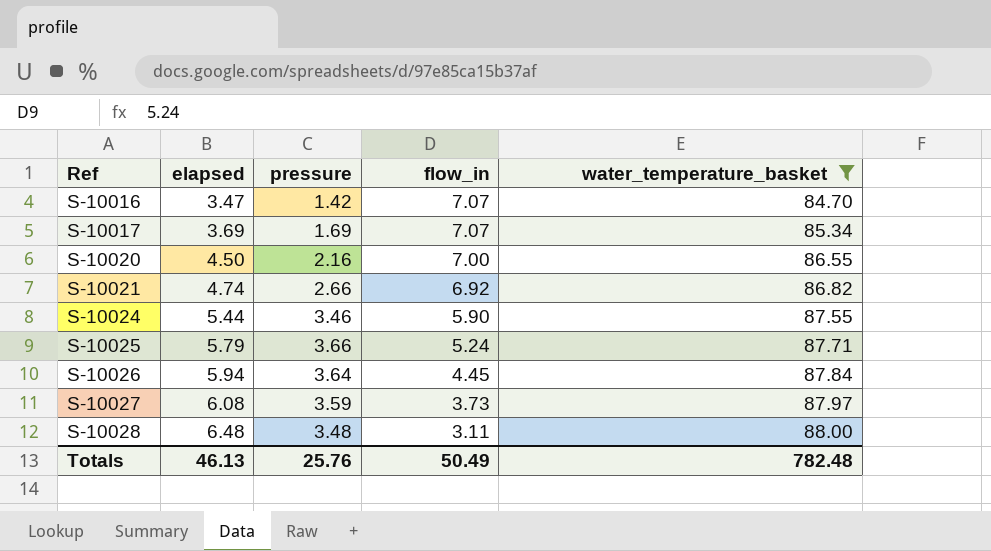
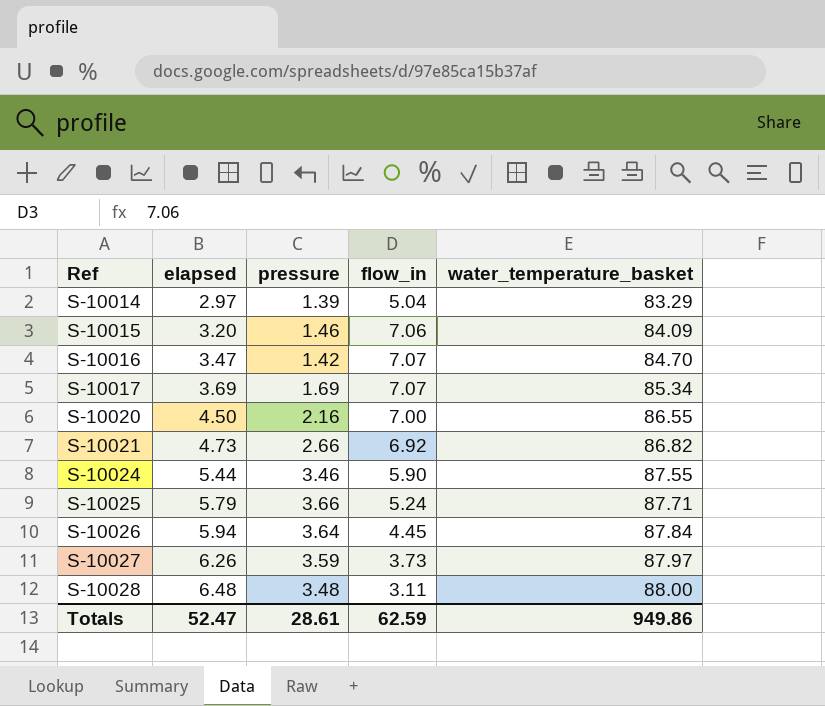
filter: water_temperature_basket >= 84.70 -> none
S-10021 | elapsed: 4.74 -> 4.73
S-10027 | elapsed: 6.08 -> 6.26
Totals | elapsed: 46.13 -> 52.47
Totals | pressure: 25.76 -> 28.61
Totals | flow_in: 50.49 -> 62.59
Totals | water_temperature_basket: 782.48 -> 949.86

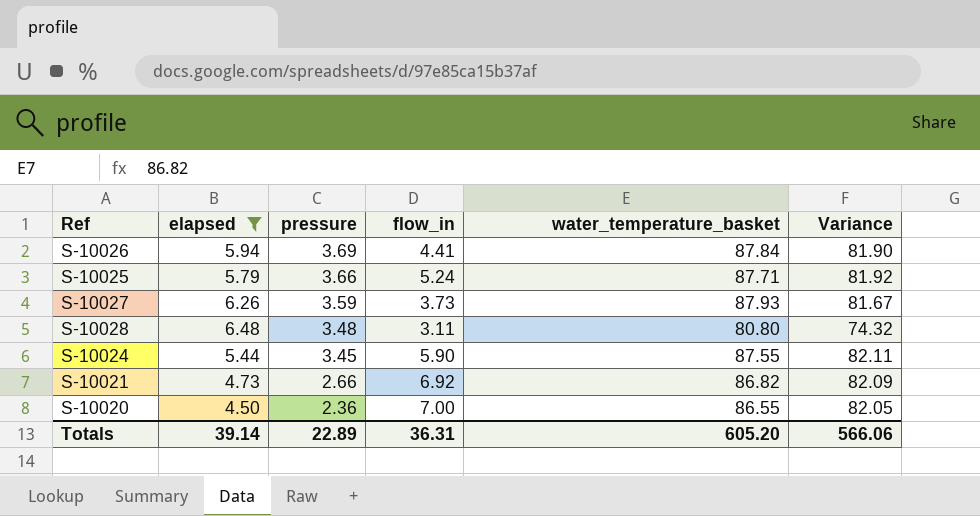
filter: none -> elapsed >= 4.50
row order: Ref ascending -> pressure descending
column Variance | formula: none -> [water_temperature_basket] - [elapsed]
S-10026 | pressure: 3.64 -> 3.69
S-10026 | flow_in: 4.45 -> 4.41
S-10027 | water_temperature_basket: 87.97 -> 87.93
S-10028 | water_temperature_basket: 88.00 -> 80.80
S-10024 | pressure: 3.46 -> 3.45
S-10020 | pressure: 2.16 -> 2.36
Totals | elapsed: 52.47 -> 39.14
Totals | pressure: 28.61 -> 22.89
Totals | flow_in: 62.59 -> 36.31
Totals | water_temperature_basket: 949.86 -> 605.20

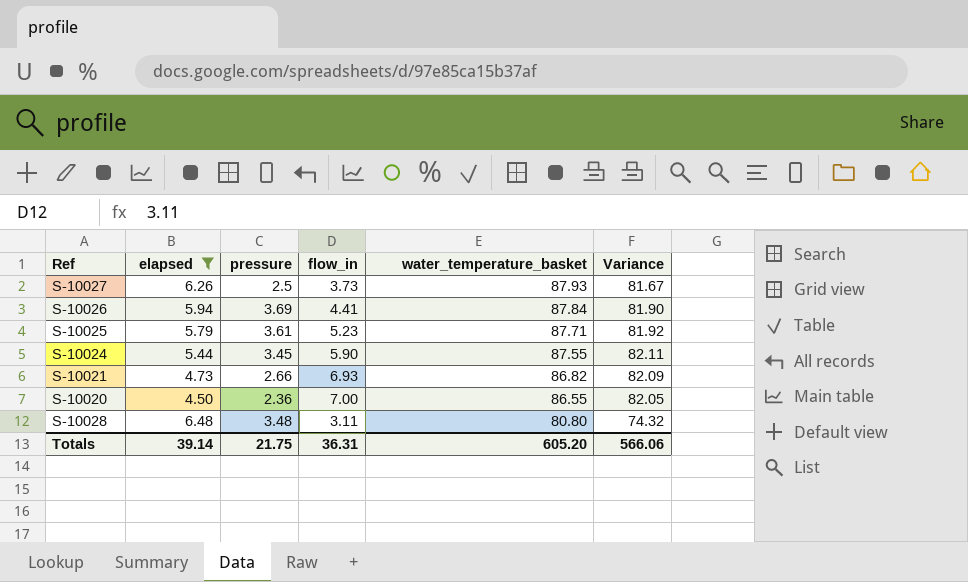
row order: pressure descending -> water_temperature_basket descending
S-10027 | pressure: 3.59 -> 2.5
S-10025 | pressure: 3.66 -> 3.61
S-10025 | flow_in: 5.24 -> 5.23
S-10021 | flow_in: 6.92 -> 6.93
Totals | pressure: 22.89 -> 21.75

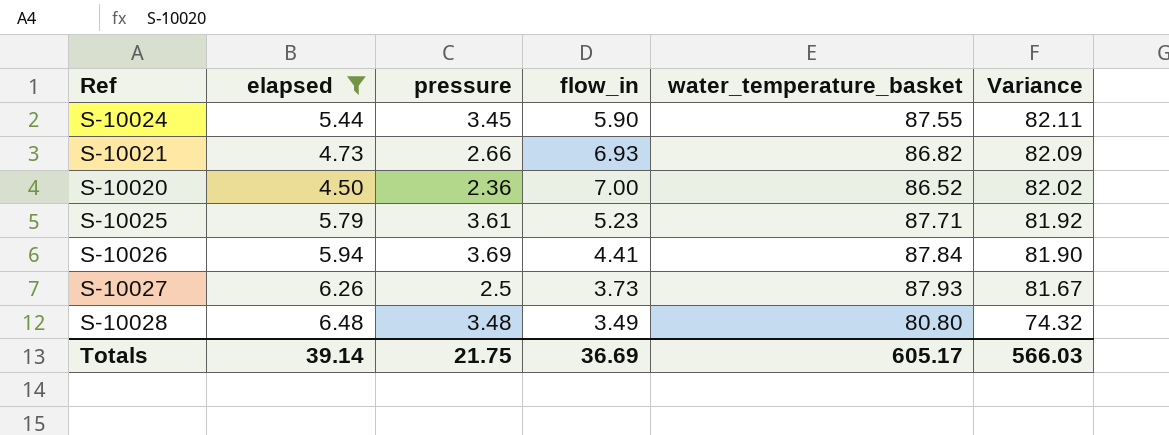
row order: water_temperature_basket descending -> Variance descending
S-10020 | water_temperature_basket: 86.55 -> 86.52
S-10020 | Variance: 82.05 -> 82.02
S-10028 | flow_in: 3.11 -> 3.49
Totals | flow_in: 36.31 -> 36.69
Totals | water_temperature_basket: 605.20 -> 605.17
Totals | Variance: 566.06 -> 566.03

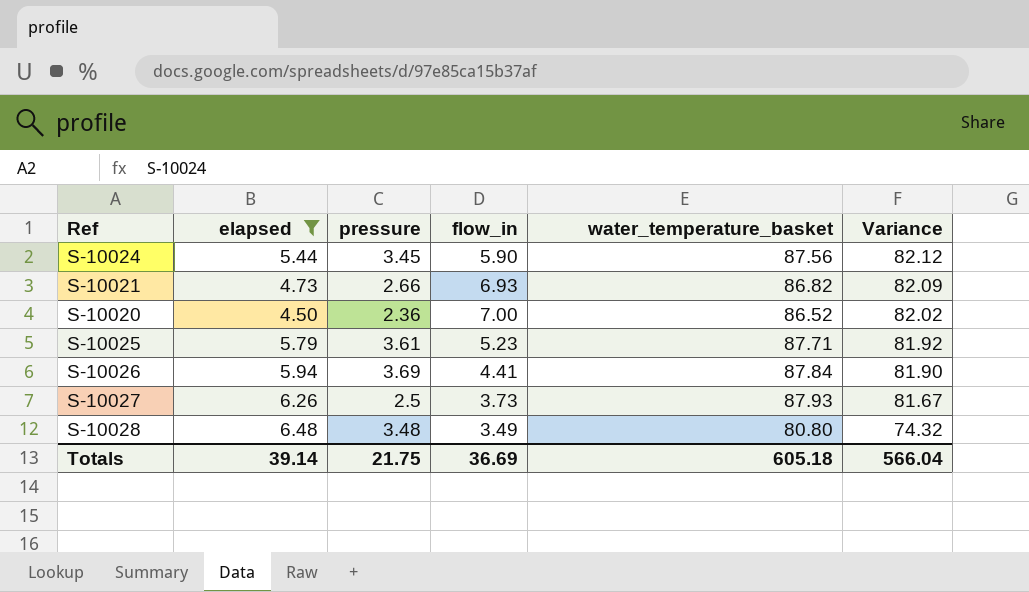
S-10024 | water_temperature_basket: 87.55 -> 87.56
S-10024 | Variance: 82.11 -> 82.12
Totals | water_temperature_basket: 605.17 -> 605.18
Totals | Variance: 566.03 -> 566.04

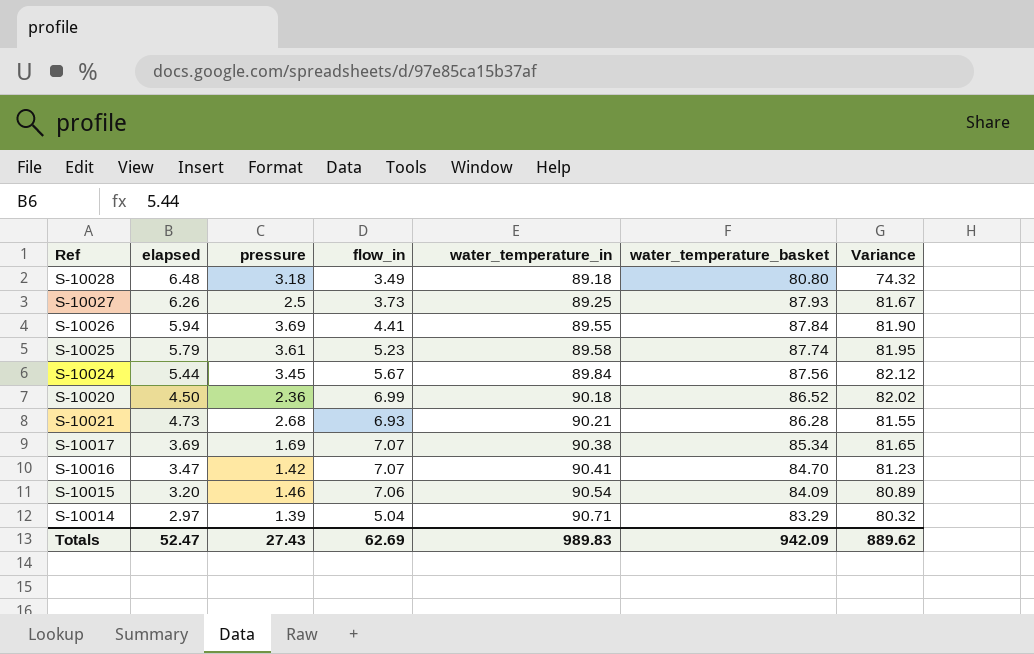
filter: elapsed >= 4.50 -> none
row order: Variance descending -> water_temperature_in ascending
column water_temperature_in | position: none -> 5
S-10028 | pressure: 3.48 -> 3.18
S-10025 | water_temperature_basket: 87.71 -> 87.74
S-10025 | Variance: 81.92 -> 81.95
S-10024 | flow_in: 5.90 -> 5.67
S-10020 | flow_in: 7.00 -> 6.99
S-10021 | pressure: 2.66 -> 2.68
S-10021 | water_temperature_basket: 86.82 -> 86.28
S-10021 | Variance: 82.09 -> 81.55
Totals | elapsed: 39.14 -> 52.47
Totals | pressure: 21.75 -> 27.43
Totals | flow_in: 36.69 -> 62.69
Totals | water_temperature_basket: 605.18 -> 942.09
Totals | Variance: 566.04 -> 889.62

